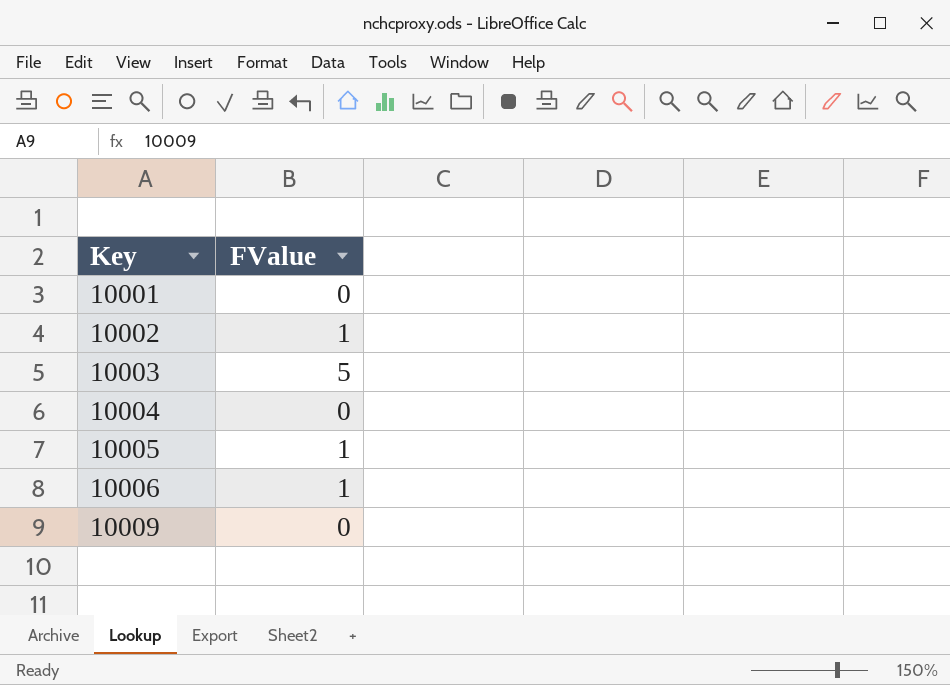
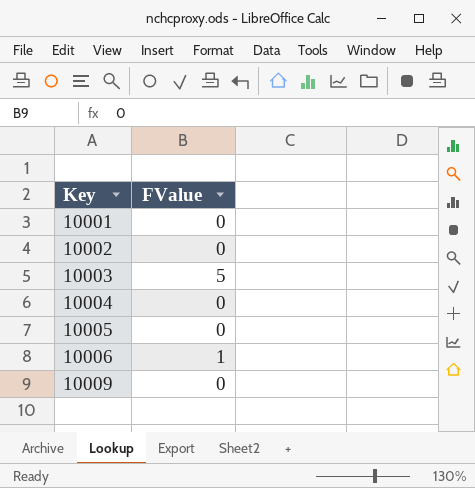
10002 | FValue: 1 -> 0
10005 | FValue: 1 -> 0

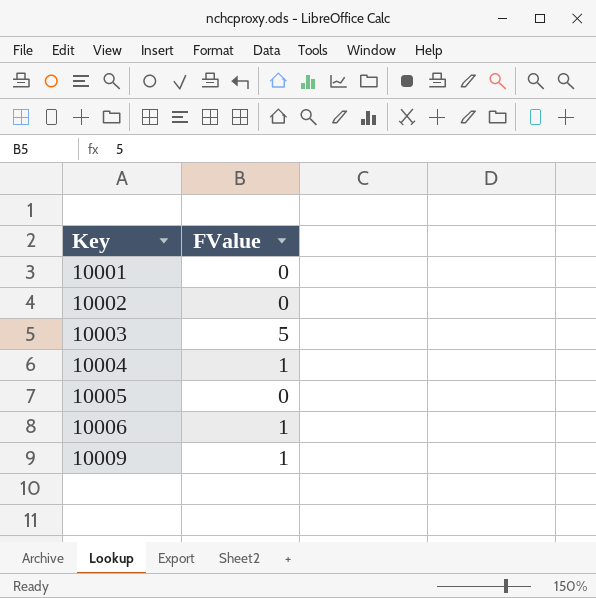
10004 | FValue: 0 -> 1
10009 | FValue: 0 -> 1

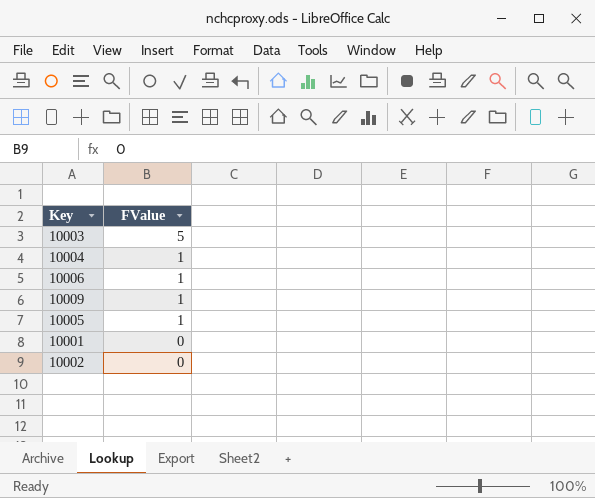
row order: Key ascending -> FValue descending
10005 | FValue: 0 -> 1

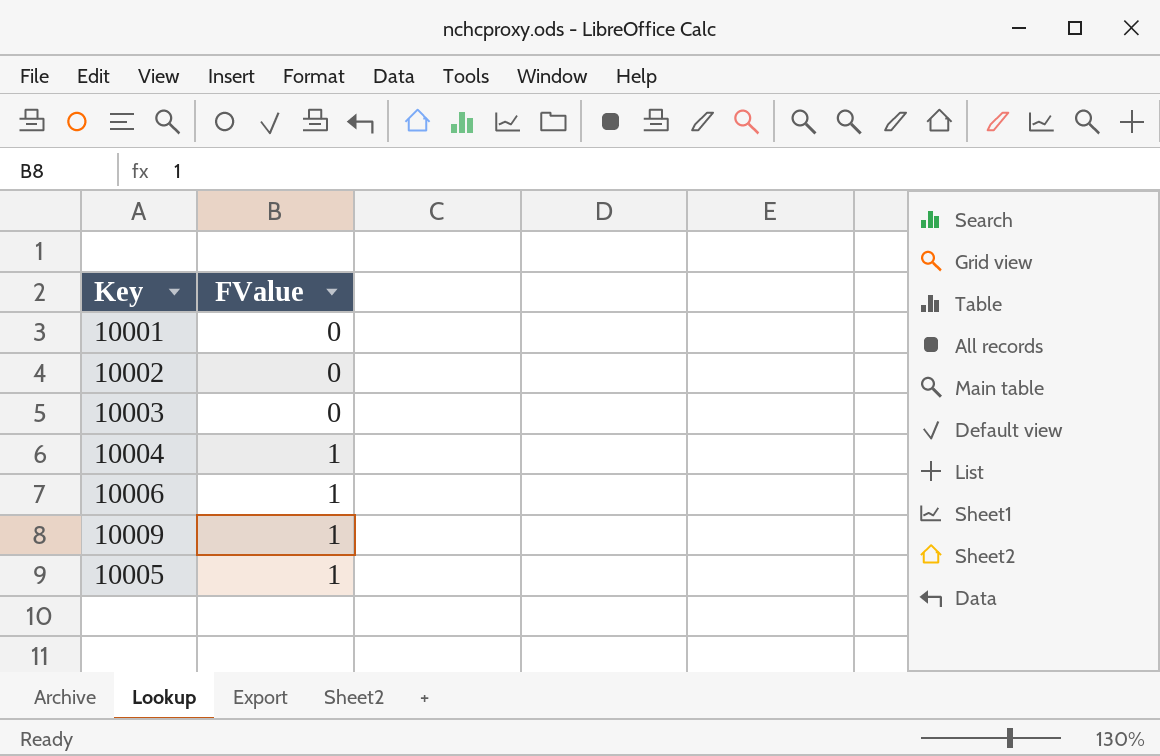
row order: FValue descending -> FValue ascending
10003 | FValue: 5 -> 0

